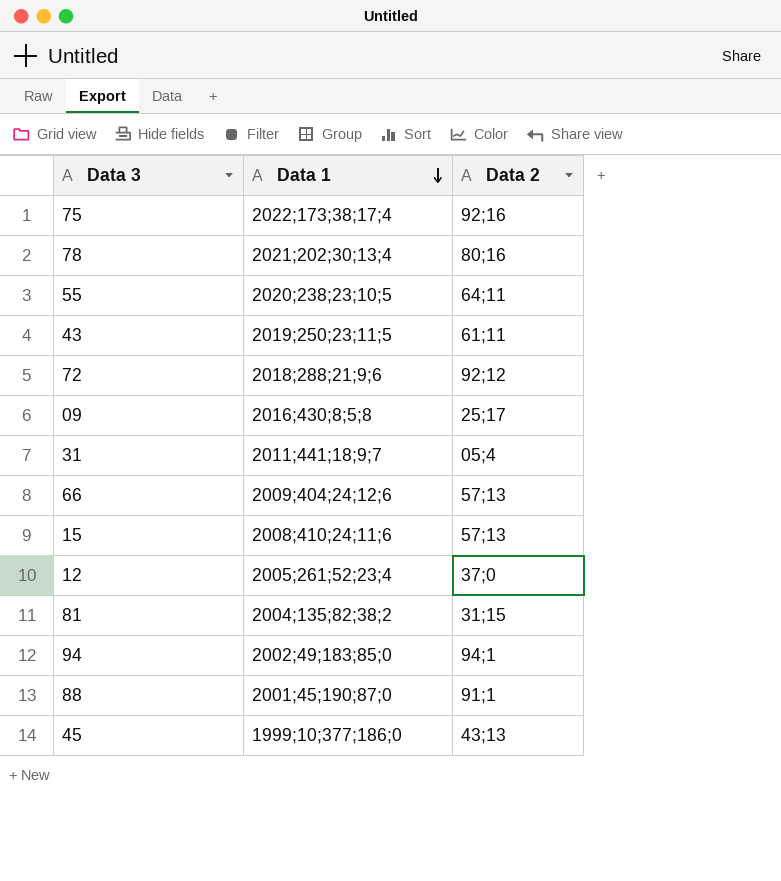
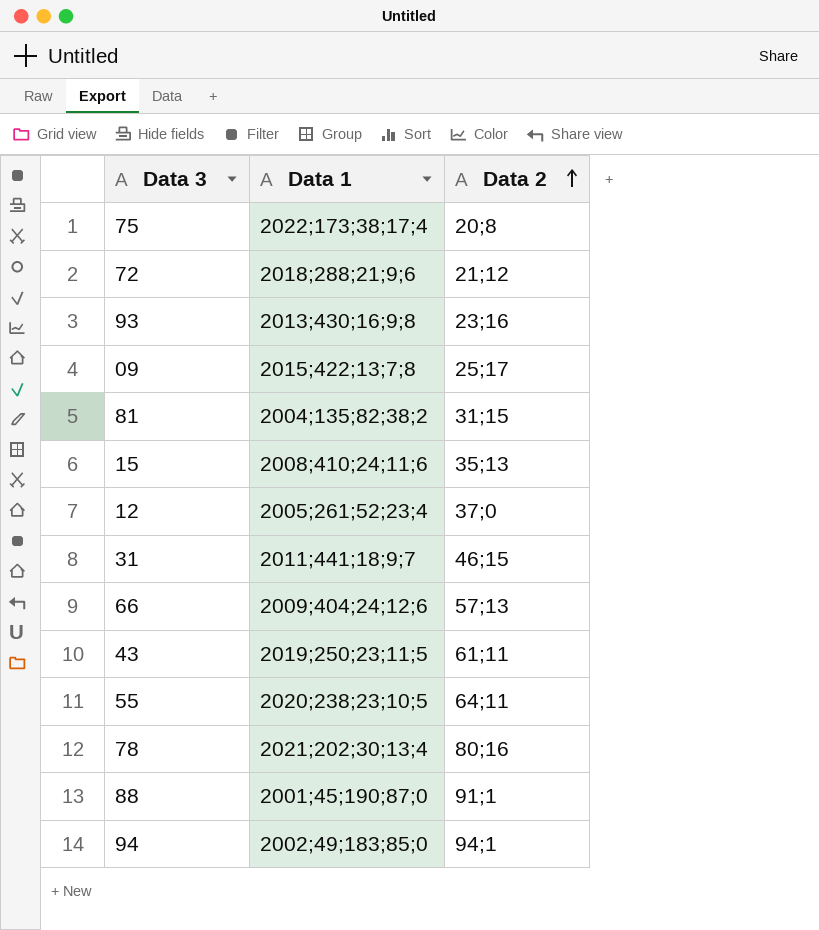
row order: Data 1 descending -> Data 2 ascending
row 45: 1999;10;377;186;0 | 43;13 -> none
75 | Data 2: 92;16 -> 20;8
72 | Data 2: 92;12 -> 21;12
row 93: none -> 2013;430;16;9;8 | 23;16
09 | Data 1: 2016;430;8;5;8 -> 2015;422;13;7;8
15 | Data 2: 57;13 -> 35;13
31 | Data 2: 05;4 -> 46;15

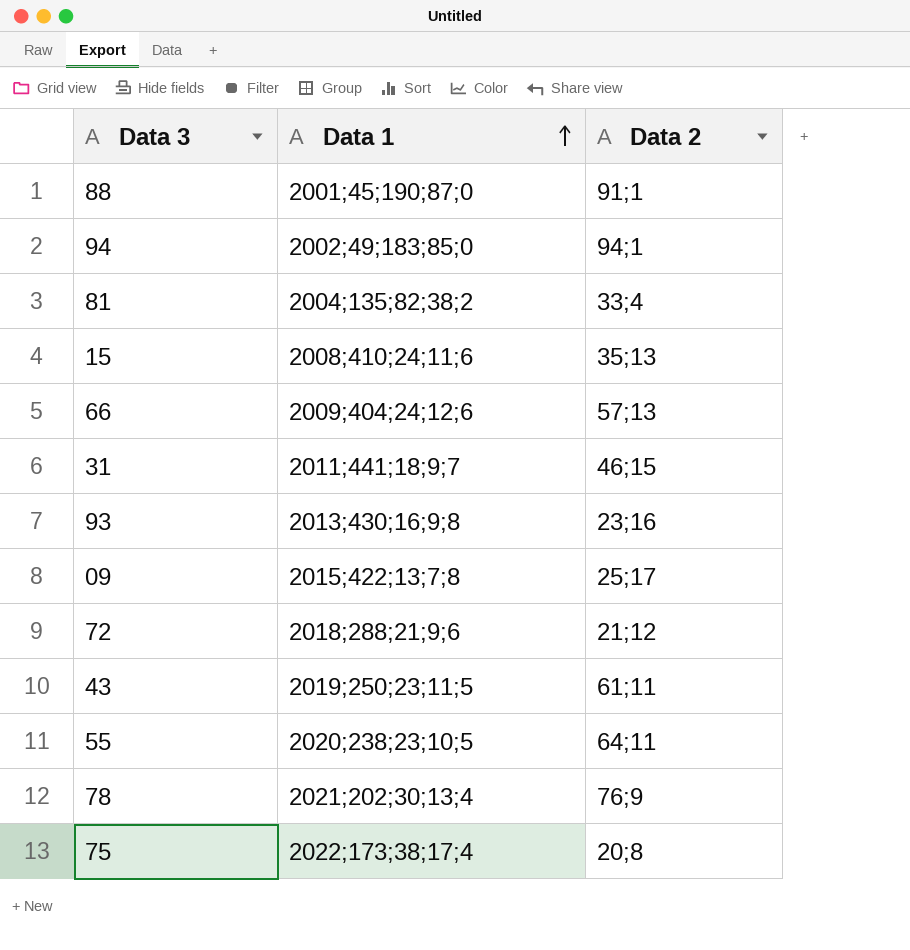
row order: Data 2 ascending -> Data 1 ascending
row 12: 2005;261;52;23;4 | 37;0 -> none
81 | Data 2: 31;15 -> 33;4
78 | Data 2: 80;16 -> 76;9

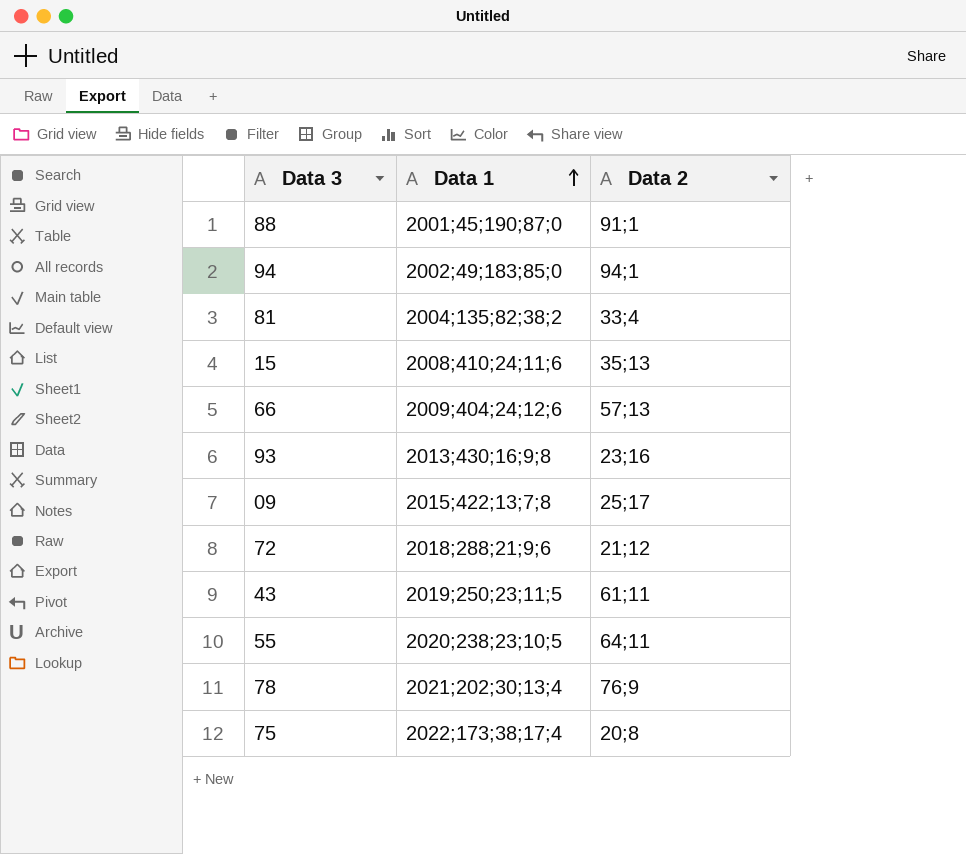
row 31: 2011;441;18;9;7 | 46;15 -> none

